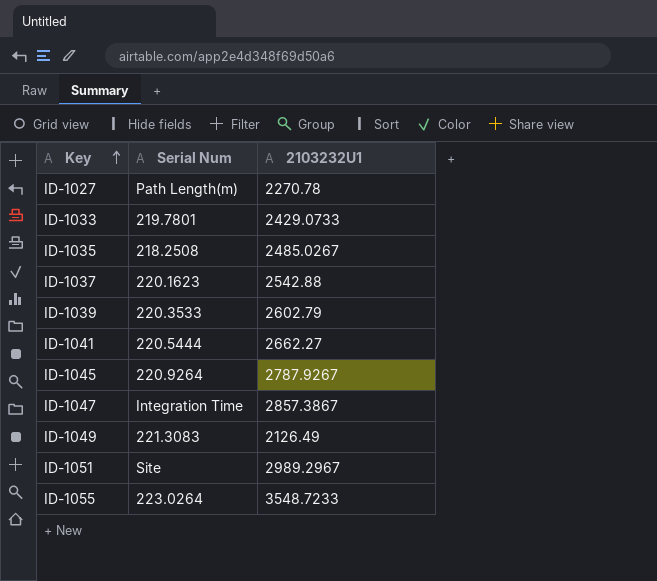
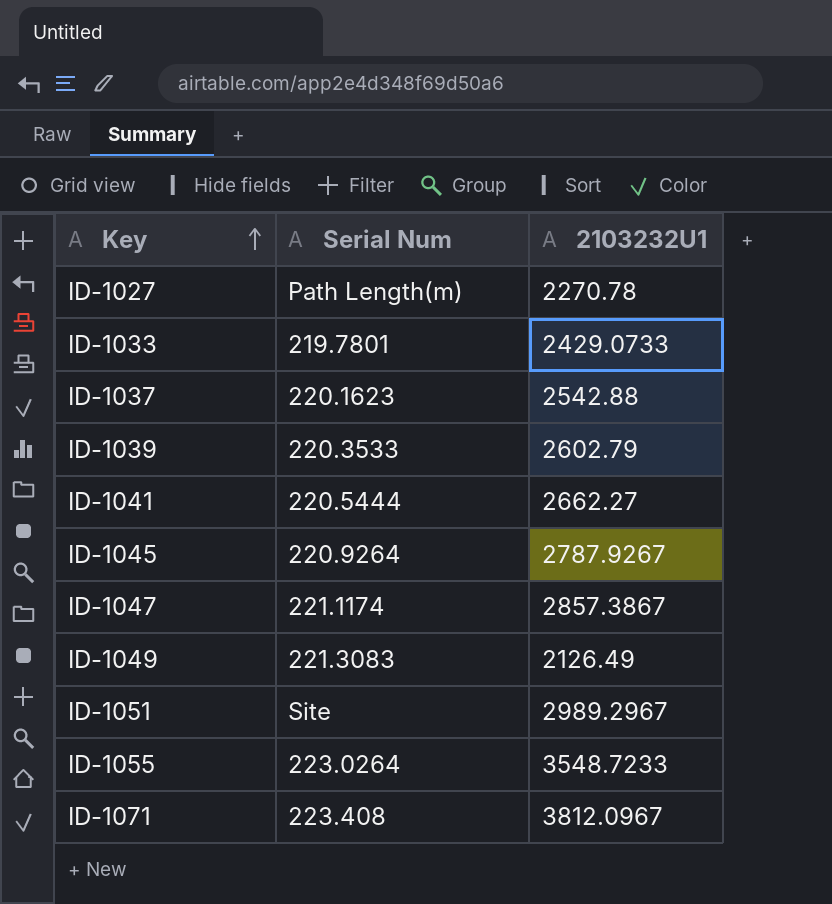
row ID-1035: 218.2508 | 2485.0267 -> none
ID-1047 | Serial Num: Integration Time -> 221.1174
row ID-1071: none -> 223.408 | 3812.0967

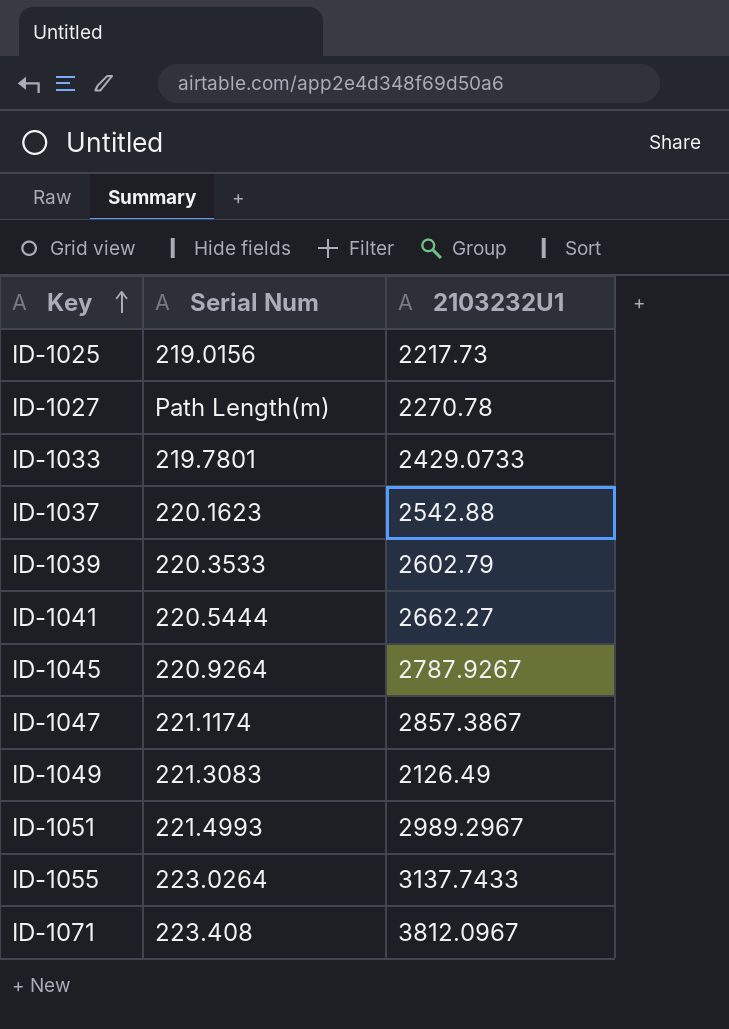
row ID-1025: none -> 219.0156 | 2217.73
ID-1051 | Serial Num: Site -> 221.4993
ID-1055 | 2103232U1: 3548.7233 -> 3137.7433

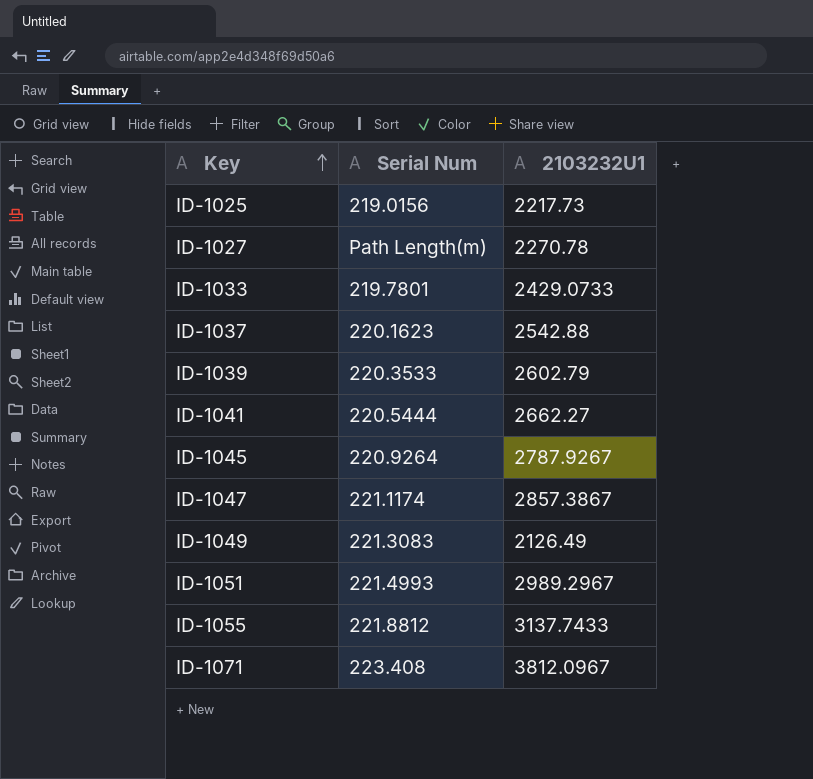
ID-1055 | Serial Num: 223.0264 -> 221.8812

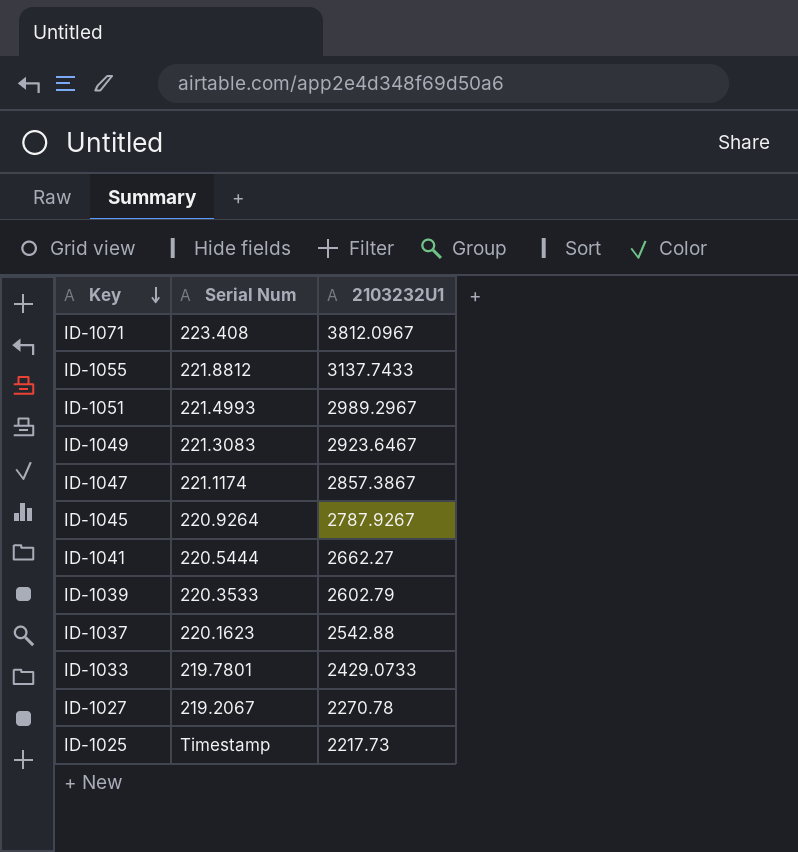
row order: Key ascending -> Key descending
ID-1049 | 2103232U1: 2126.49 -> 2923.6467
ID-1027 | Serial Num: Path Length(m) -> 219.2067
ID-1025 | Serial Num: 219.0156 -> Timestamp

